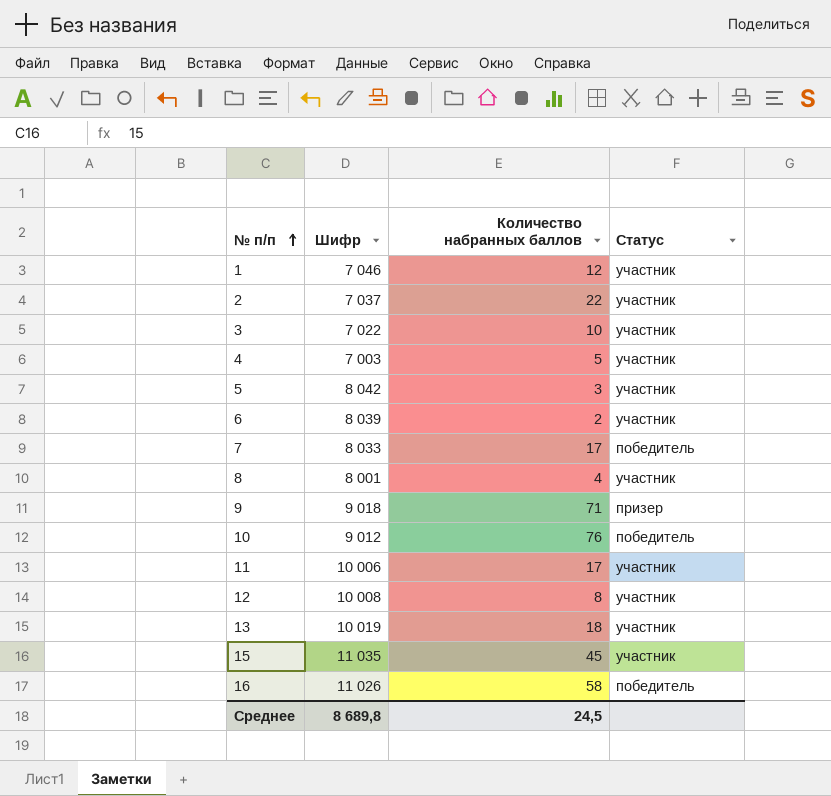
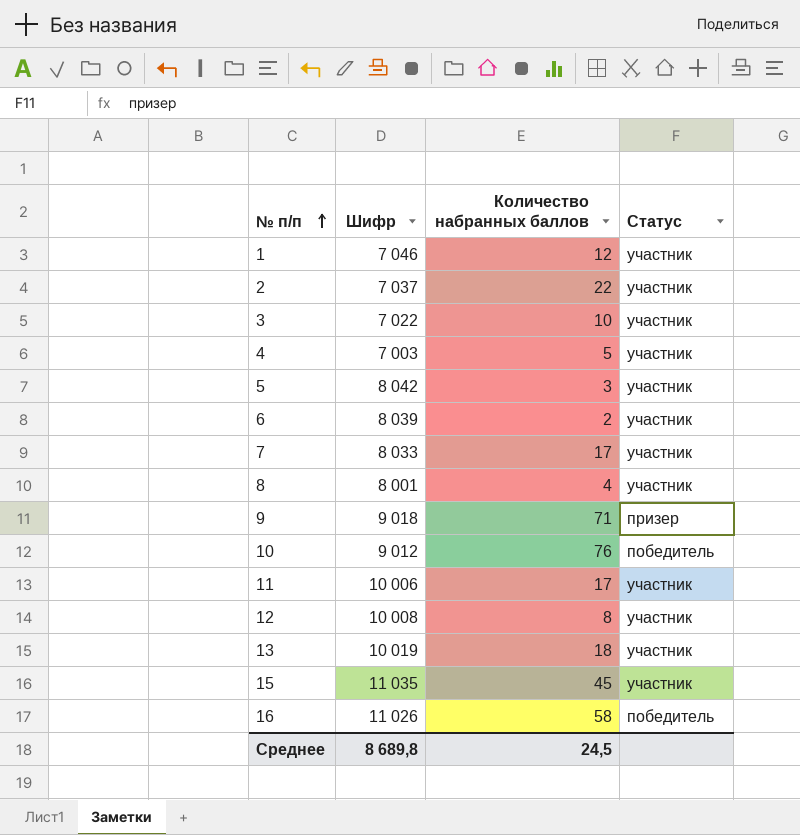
7 | Статус: победитель -> участник

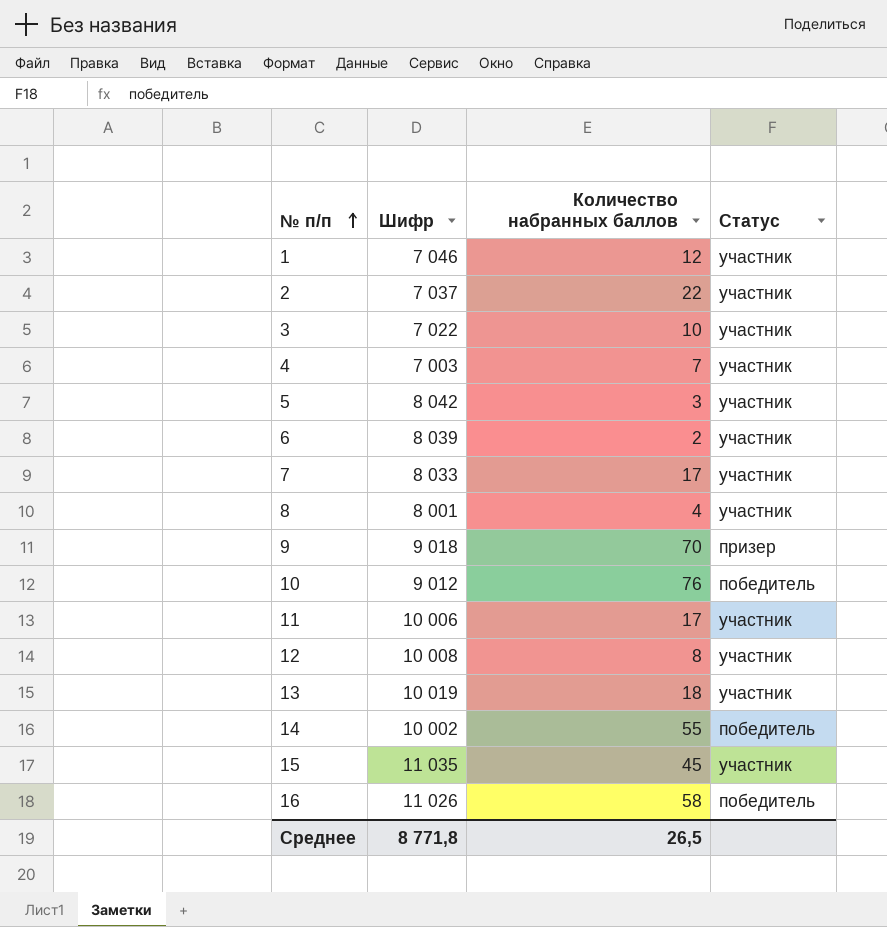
4 | Количество набранных баллов: 5 -> 7
9 | Количество набранных баллов: 71 -> 70
row 14: none -> 10 002 | 55 | победитель
Среднее | Шифр: 8 689,8 -> 8 771,8
Среднее | Количество набранных баллов: 24,5 -> 26,5

